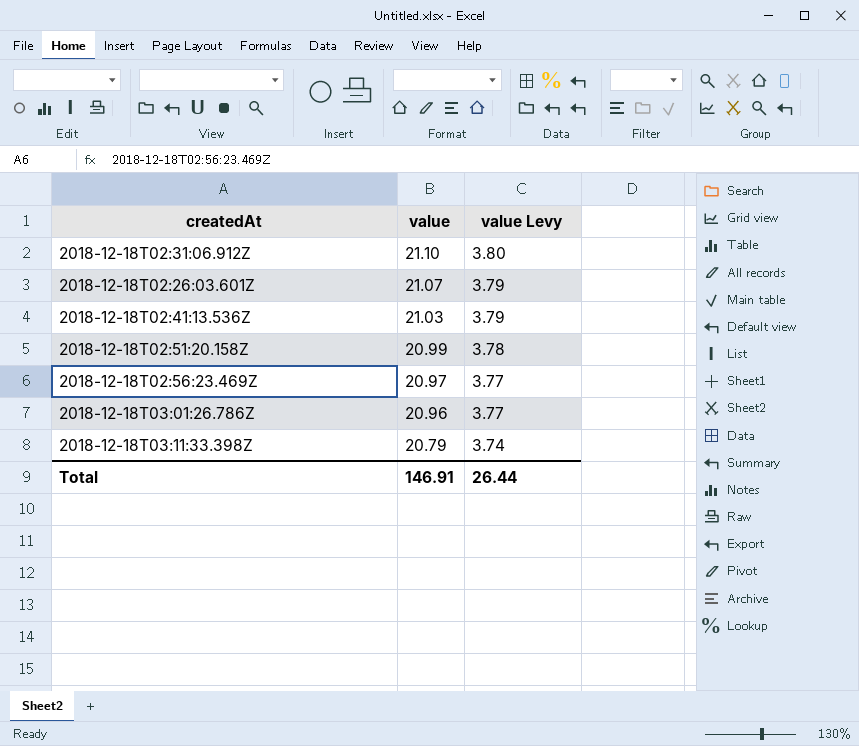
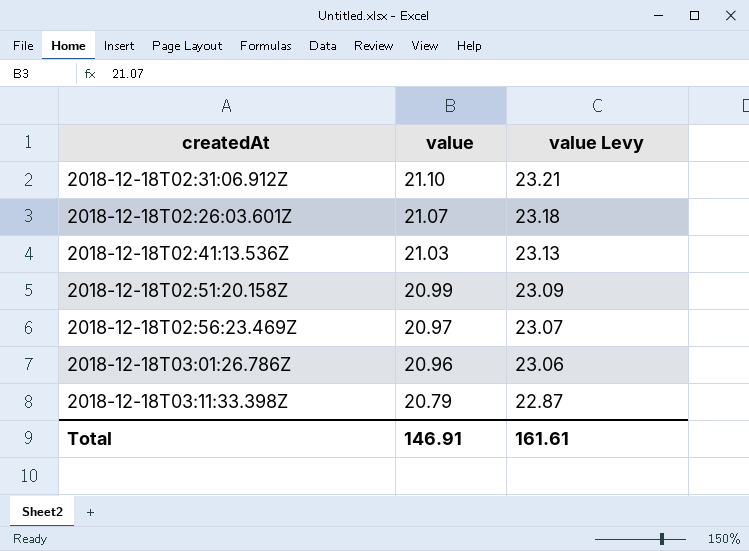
column value Levy | formula: [value] * 0.18 -> [value] * 1.1
Total | value Levy: 26.44 -> 161.61

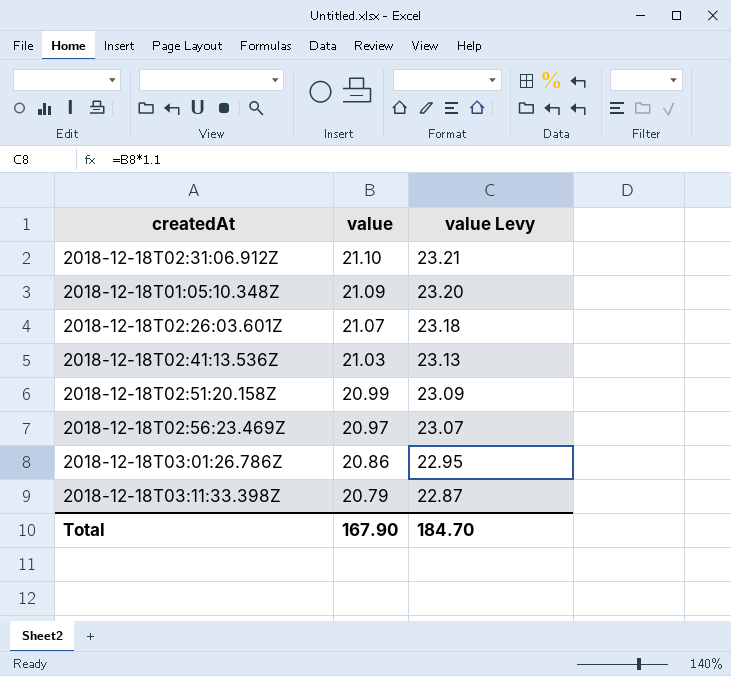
row 2018-12-18T01:05:10.348Z: none -> 21.09 | 23.20
2018-12-18T03:01:26.786Z | value: 20.96 -> 20.86
2018-12-18T03:01:26.786Z | value Levy: 23.06 -> 22.95
Total | value: 146.91 -> 167.90
Total | value Levy: 161.61 -> 184.70

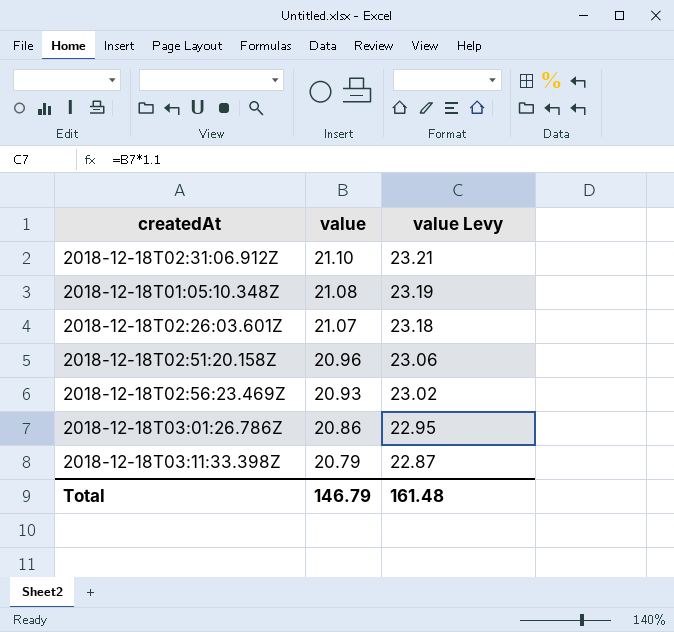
row 2018-12-18T02:41:13.536Z: 21.03 | 23.13 -> none
2018-12-18T01:05:10.348Z | value: 21.09 -> 21.08
2018-12-18T01:05:10.348Z | value Levy: 23.20 -> 23.19
2018-12-18T02:51:20.158Z | value: 20.99 -> 20.96
2018-12-18T02:51:20.158Z | value Levy: 23.09 -> 23.06
2018-12-18T02:56:23.469Z | value: 20.97 -> 20.93
2018-12-18T02:56:23.469Z | value Levy: 23.07 -> 23.02
Total | value: 167.90 -> 146.79
Total | value Levy: 184.70 -> 161.48

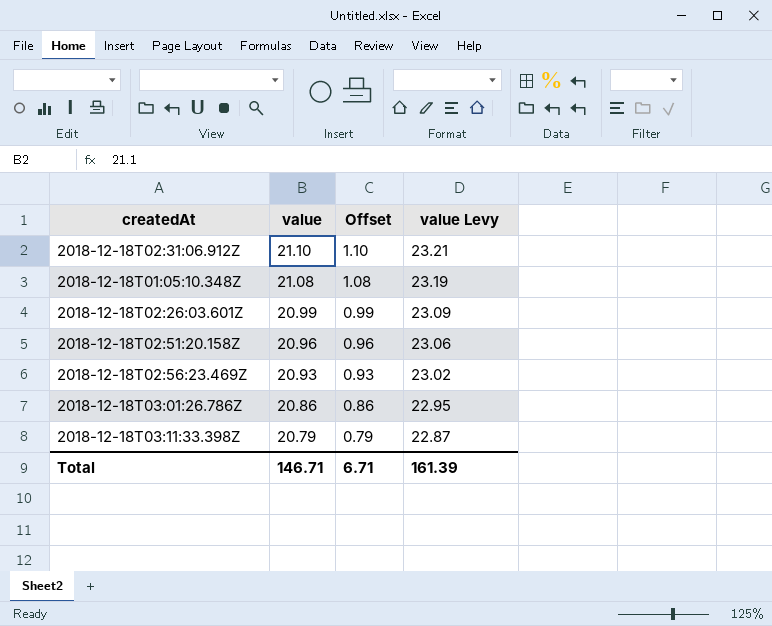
column Offset | formula: none -> [value] - 20
2018-12-18T02:26:03.601Z | value: 21.07 -> 20.99
2018-12-18T02:26:03.601Z | value Levy: 23.18 -> 23.09
Total | value: 146.79 -> 146.71
Total | value Levy: 161.48 -> 161.39

